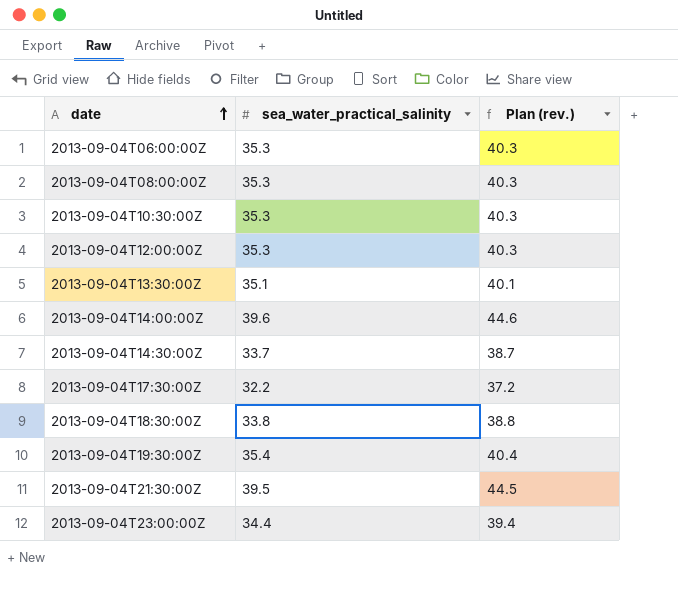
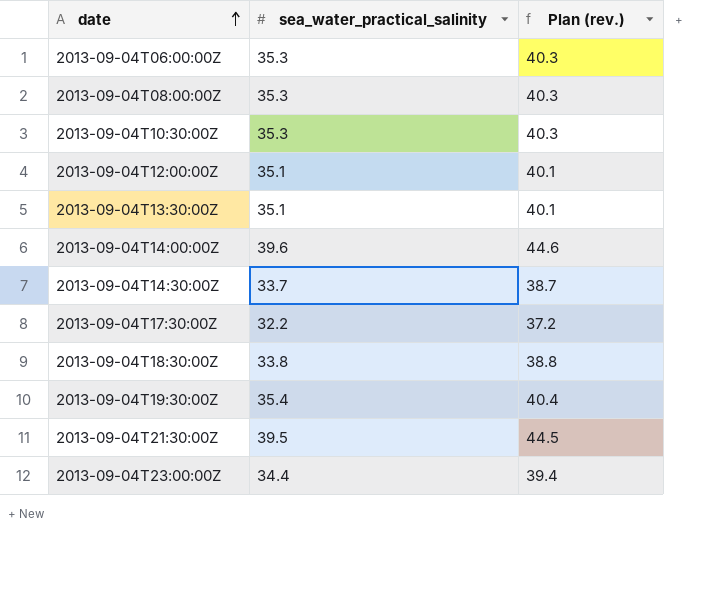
2013-09-04T12:00:00Z | sea_water_practical_salinity: 35.3 -> 35.1
2013-09-04T12:00:00Z | Plan (rev.): 40.3 -> 40.1

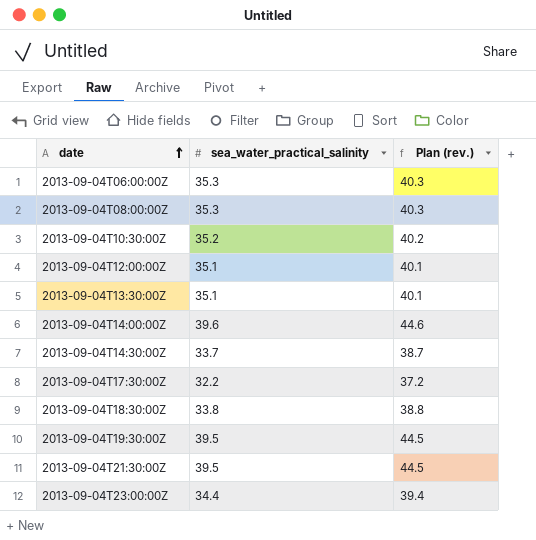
2013-09-04T10:30:00Z | sea_water_practical_salinity: 35.3 -> 35.2
2013-09-04T10:30:00Z | Plan (rev.): 40.3 -> 40.2
2013-09-04T19:30:00Z | sea_water_practical_salinity: 35.4 -> 39.5
2013-09-04T19:30:00Z | Plan (rev.): 40.4 -> 44.5

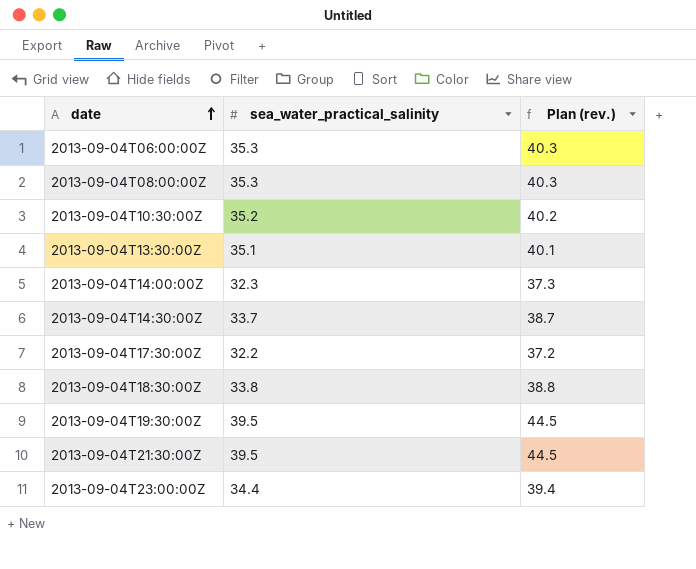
row 2013-09-04T12:00:00Z: 35.1 | 40.1 -> none
2013-09-04T14:00:00Z | sea_water_practical_salinity: 39.6 -> 32.3
2013-09-04T14:00:00Z | Plan (rev.): 44.6 -> 37.3

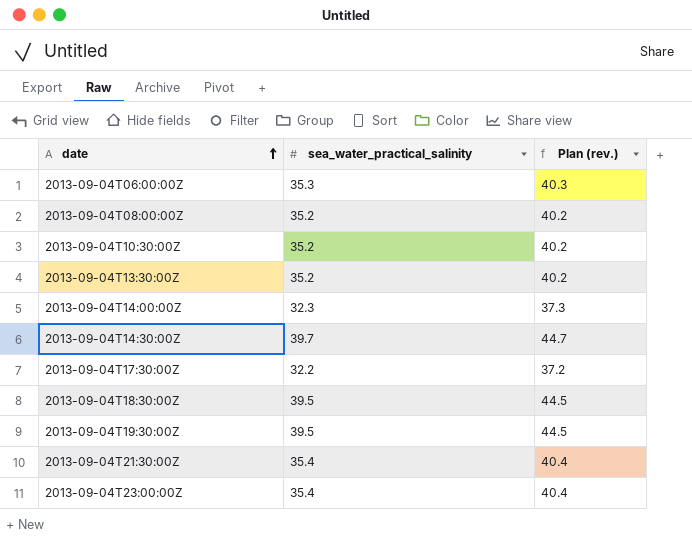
2013-09-04T08:00:00Z | sea_water_practical_salinity: 35.3 -> 35.2
2013-09-04T08:00:00Z | Plan (rev.): 40.3 -> 40.2
2013-09-04T13:30:00Z | sea_water_practical_salinity: 35.1 -> 35.2
2013-09-04T13:30:00Z | Plan (rev.): 40.1 -> 40.2
2013-09-04T14:30:00Z | sea_water_practical_salinity: 33.7 -> 39.7
2013-09-04T14:30:00Z | Plan (rev.): 38.7 -> 44.7
2013-09-04T18:30:00Z | sea_water_practical_salinity: 33.8 -> 39.5
2013-09-04T18:30:00Z | Plan (rev.): 38.8 -> 44.5
2013-09-04T21:30:00Z | sea_water_practical_salinity: 39.5 -> 35.4
2013-09-04T21:30:00Z | Plan (rev.): 44.5 -> 40.4
2013-09-04T23:00:00Z | sea_water_practical_salinity: 34.4 -> 35.4
2013-09-04T23:00:00Z | Plan (rev.): 39.4 -> 40.4

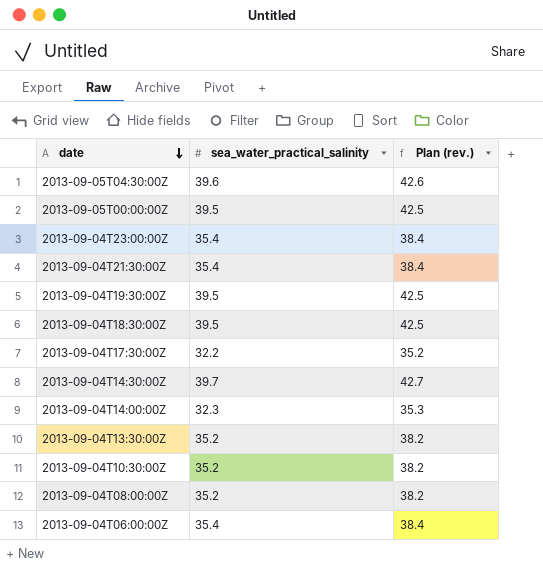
row order: date ascending -> date descending
column Plan (rev.) | formula: [sea_water_practical_salinity] + 5 -> [sea_water_practical_salinity] + 3
row 2013-09-05T04:30:00Z: none -> 39.6 | 42.6
row 2013-09-05T00:00:00Z: none -> 39.5 | 42.5
2013-09-04T06:00:00Z | sea_water_practical_salinity: 35.3 -> 35.4

